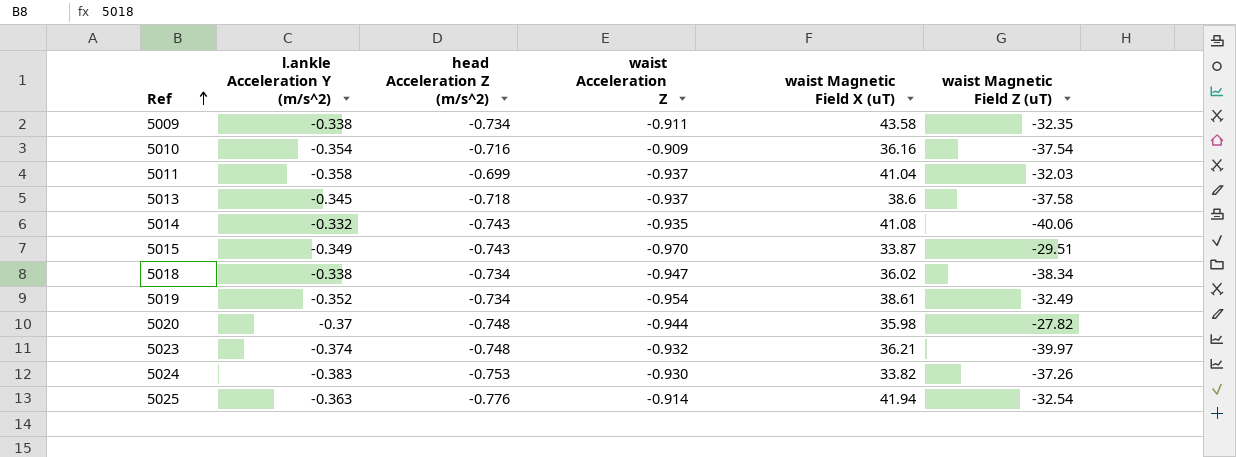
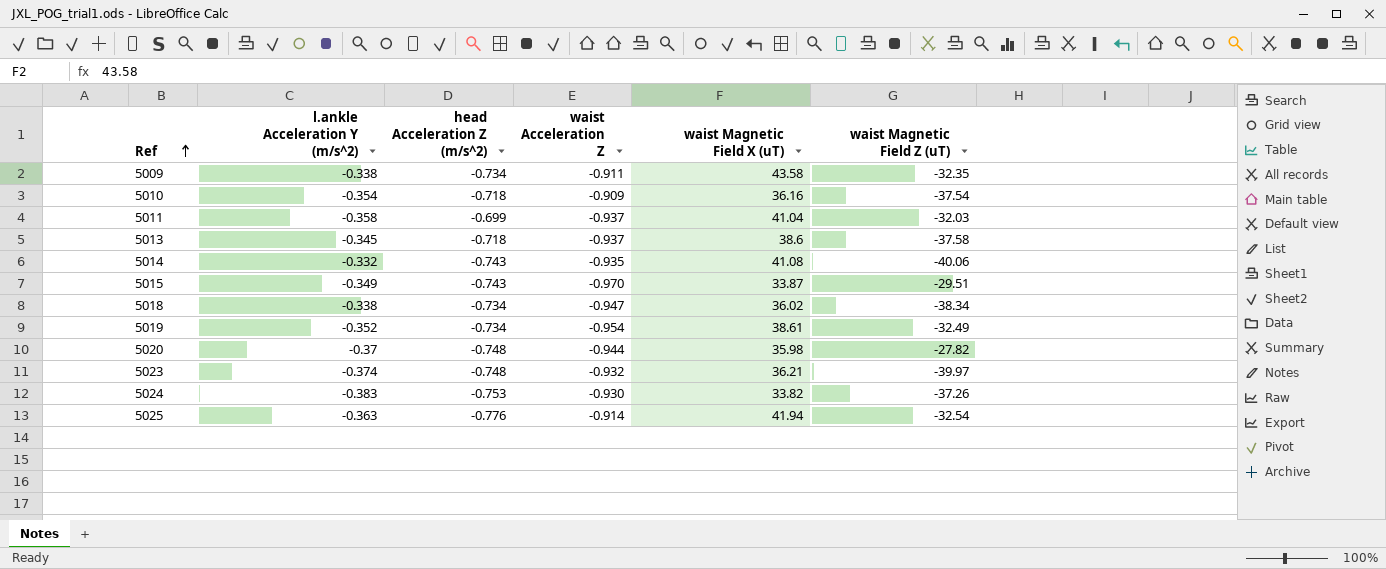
5010 | head Acceleration Z (m/s^2): -0.716 -> -0.718

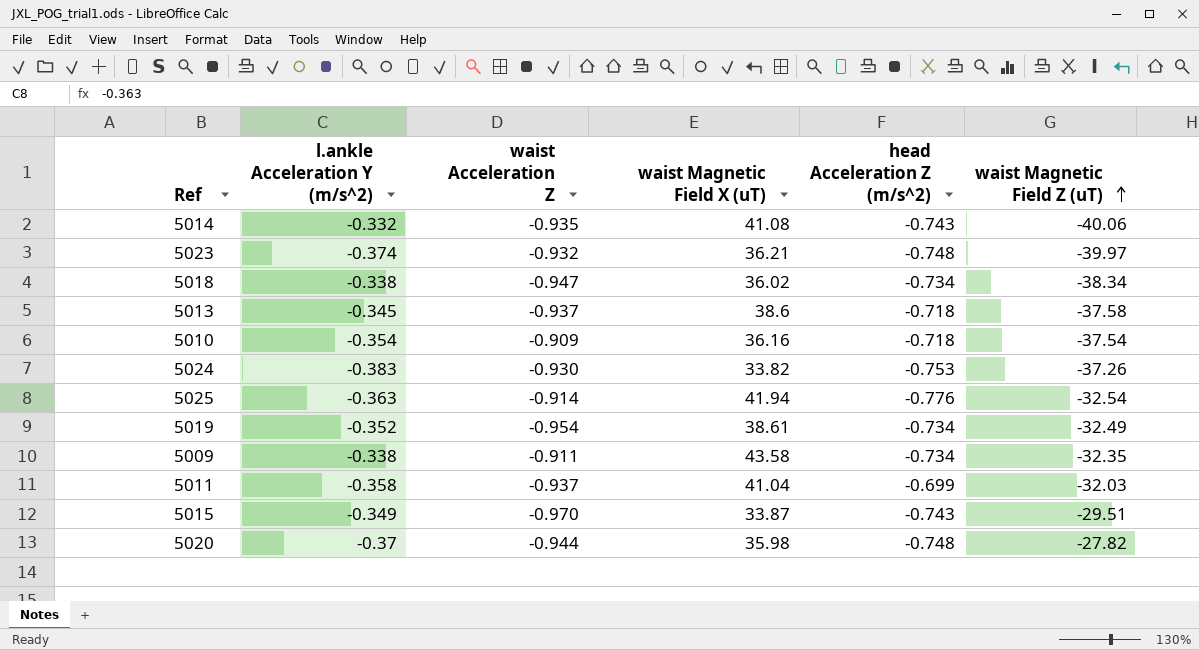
row order: Ref ascending -> waist Magnetic Field Z (uT) ascending
column head Acceleration Z (m/s^2) | position: 3 -> 5

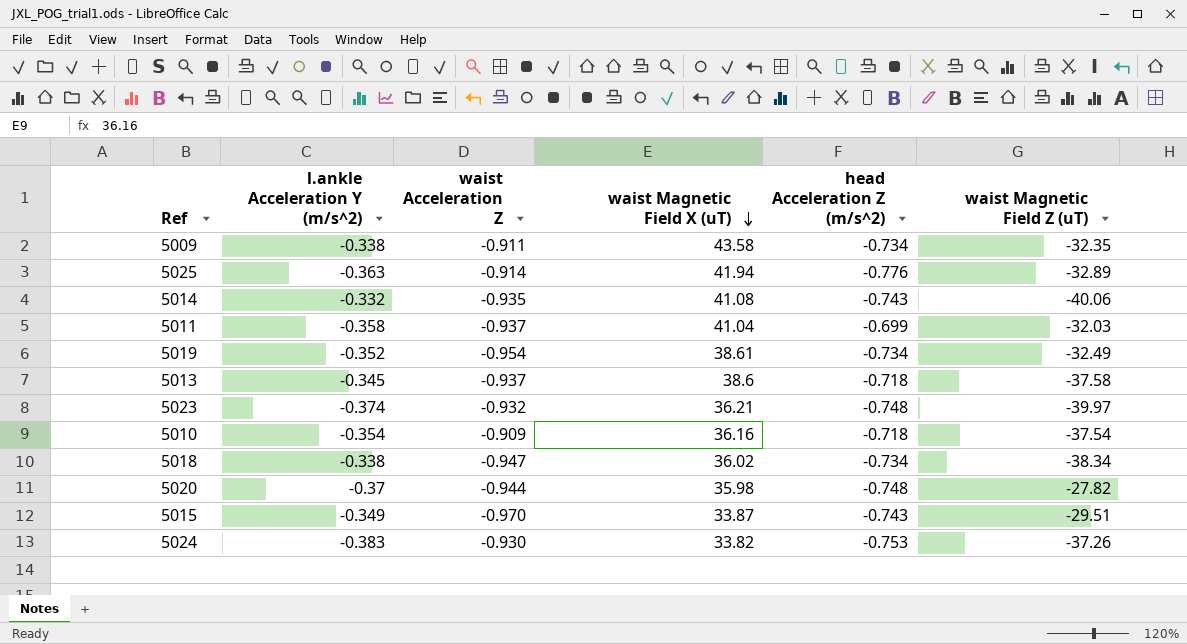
row order: waist Magnetic Field Z (uT) ascending -> waist Magnetic Field X (uT) descending
5025 | waist Magnetic Field Z (uT): -32.54 -> -32.89

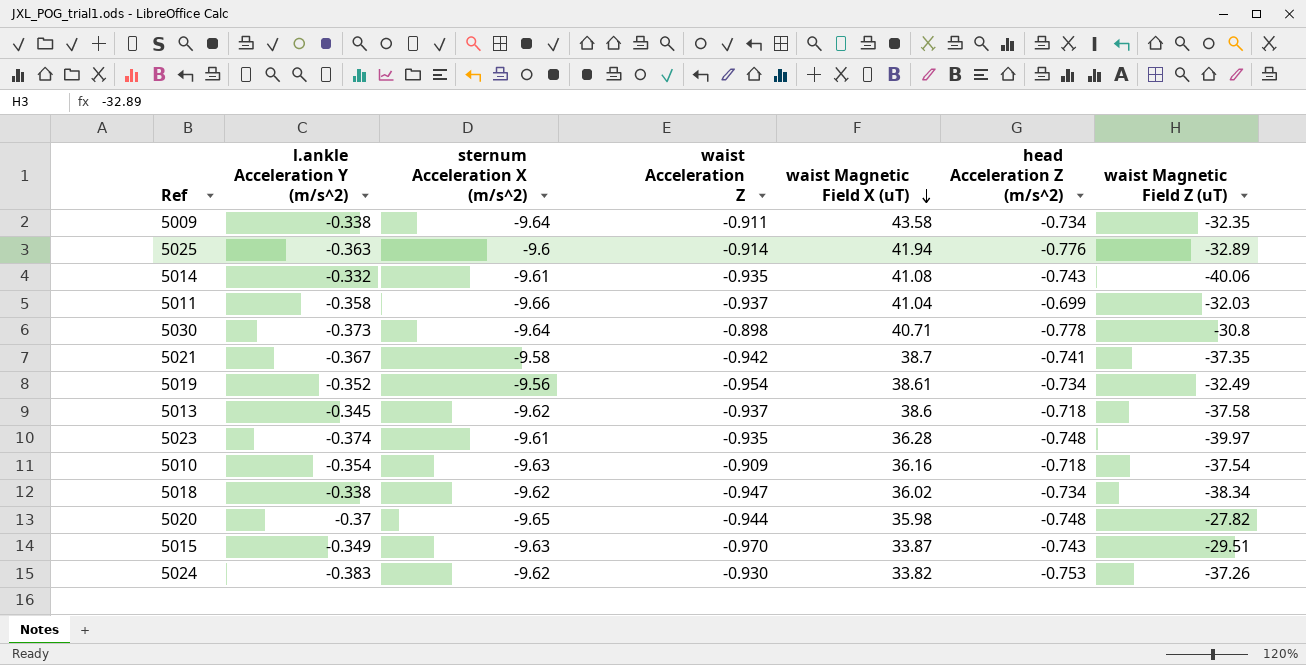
column sternum Acceleration X (m/s^2) | position: none -> 3
row 5030: none -> -0.373 | -9.64 | -0.898 | 40.71 | -0.778 | -30.8
row 5021: none -> -0.367 | -9.58 | -0.942 | 38.7 | -0.741 | -37.35
5023 | waist Acceleration Z: -0.932 -> -0.935
5023 | waist Magnetic Field X (uT): 36.21 -> 36.28

